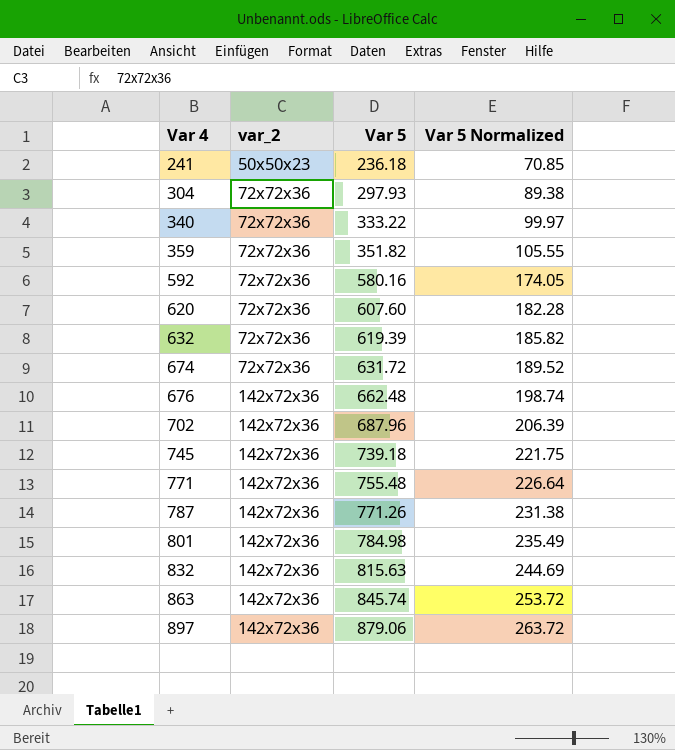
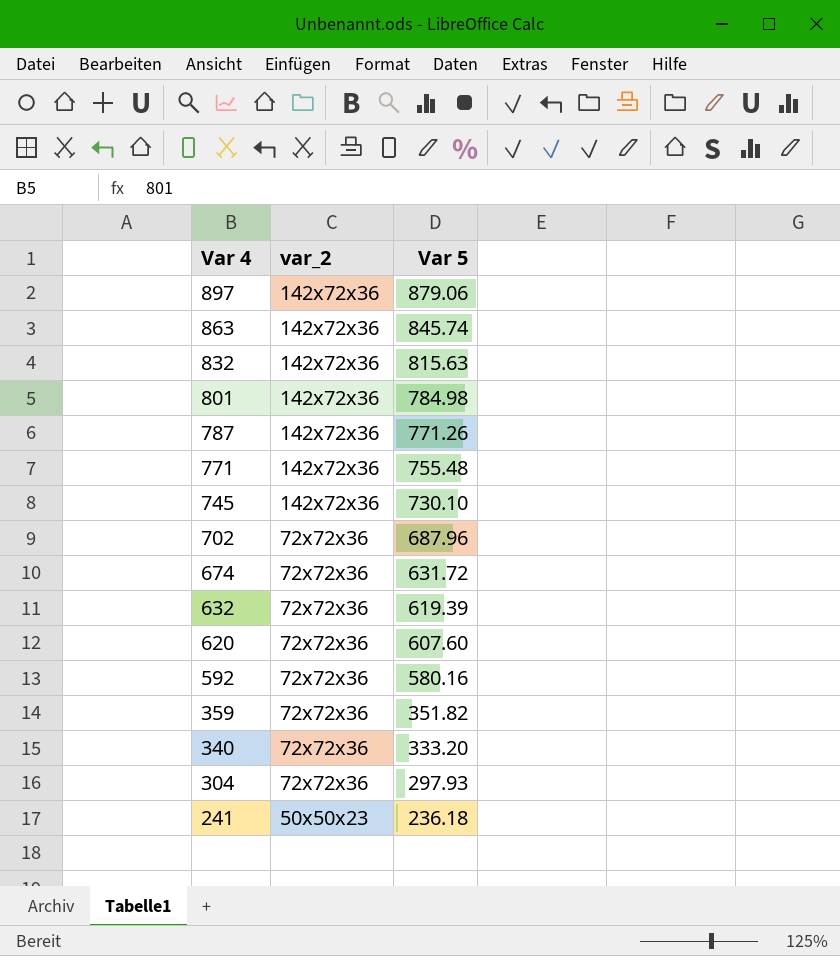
row order: Var 4 ascending -> Var 4 descending
column Var 5 Normalized | formula: [Var 5] * 0.3 -> none
row 676: 142x72х36 | 662.48 | 198.74 -> none
745 | Var 5: 739.18 -> 730.10
702 | var_2: 142x72х36 -> 72х72х36
340 | Var 5: 333.22 -> 333.20

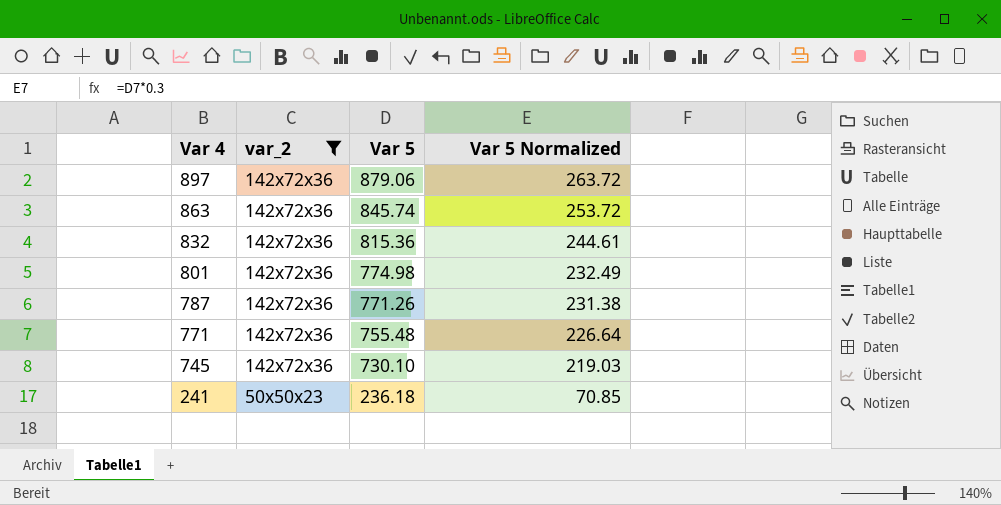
filter: none -> var_2 != 72х72х36
column Var 5 Normalized | formula: none -> [Var 5] * 0.3
832 | Var 5: 815.63 -> 815.36
801 | Var 5: 784.98 -> 774.98

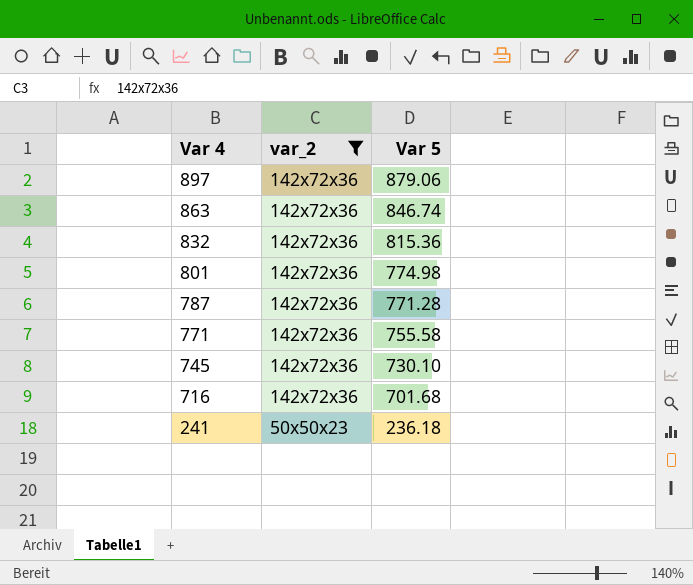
column Var 5 Normalized | formula: [Var 5] * 0.3 -> none
863 | Var 5: 845.74 -> 846.74
787 | Var 5: 771.26 -> 771.28
771 | Var 5: 755.48 -> 755.58
row 716: none -> 142x72х36 | 701.68

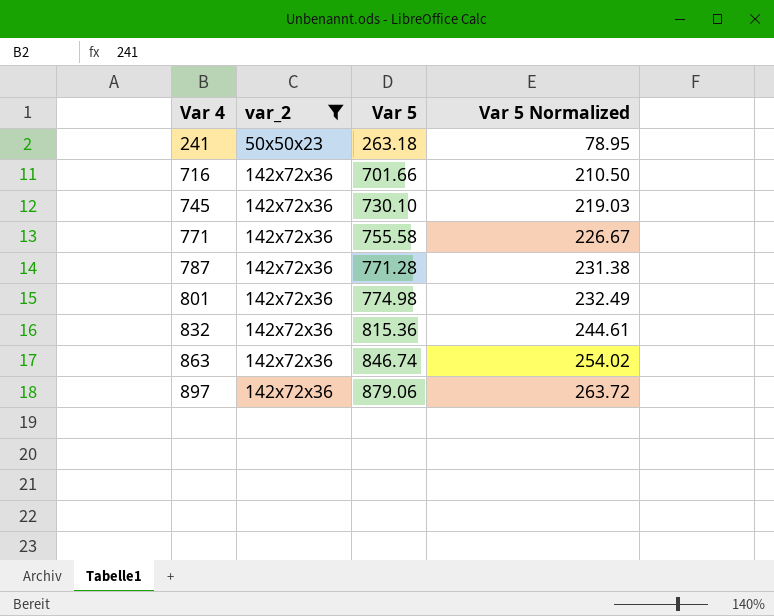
row order: Var 4 descending -> Var 4 ascending
column Var 5 Normalized | formula: none -> [Var 5] * 0.3
241 | Var 5: 236.18 -> 263.18
716 | Var 5: 701.68 -> 701.66

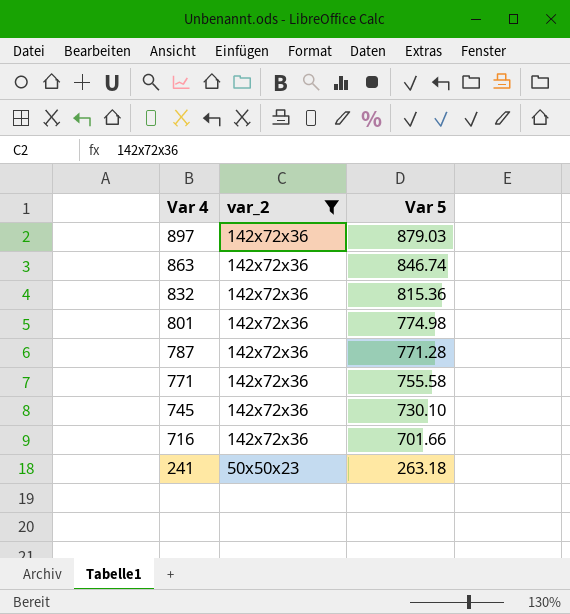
row order: Var 4 ascending -> Var 4 descending
column Var 5 Normalized | formula: [Var 5] * 0.3 -> none
897 | Var 5: 879.06 -> 879.03

